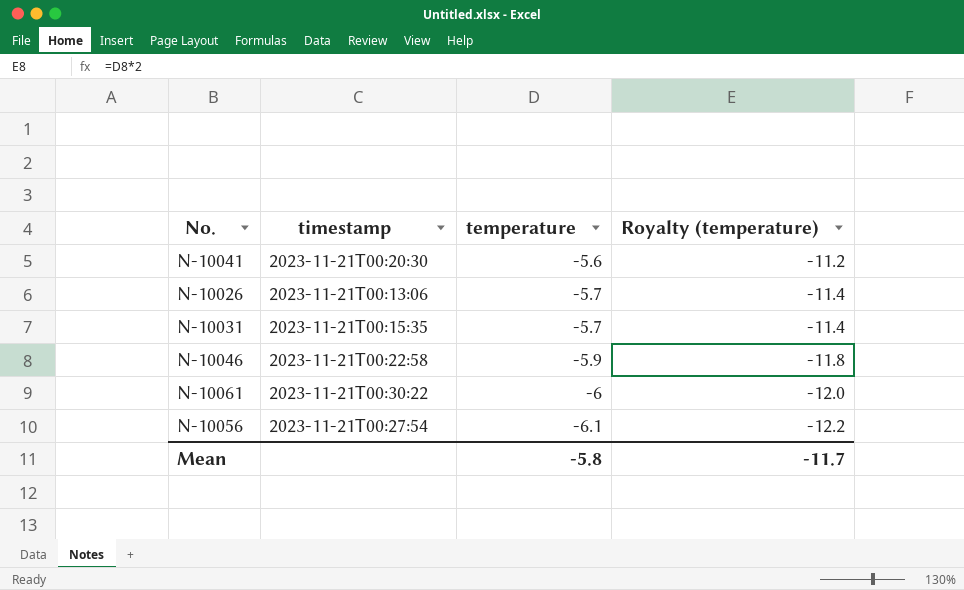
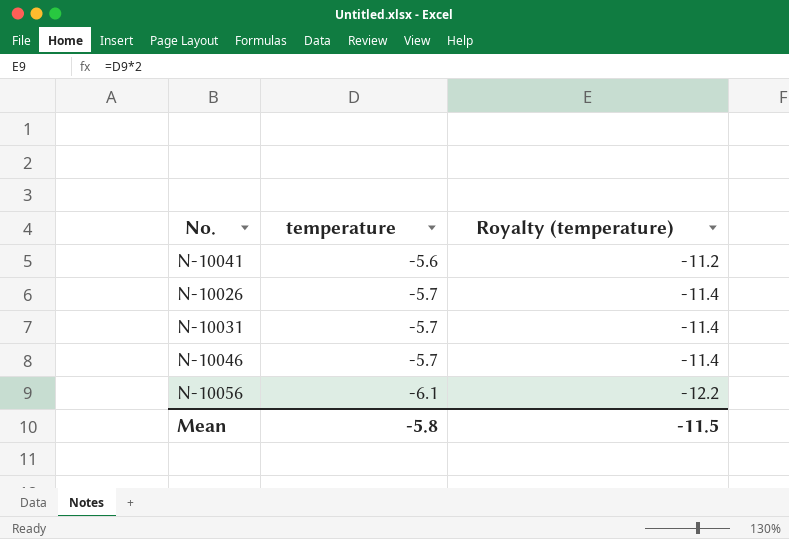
column timestamp | position: 2 -> none
row N-10061: 2023-11-21T00:30:22 | -6 | -12.0 -> none
N-10046 | temperature: -5.9 -> -5.7
N-10046 | Royalty (temperature): -11.8 -> -11.4
Mean | Royalty (temperature): -11.7 -> -11.5

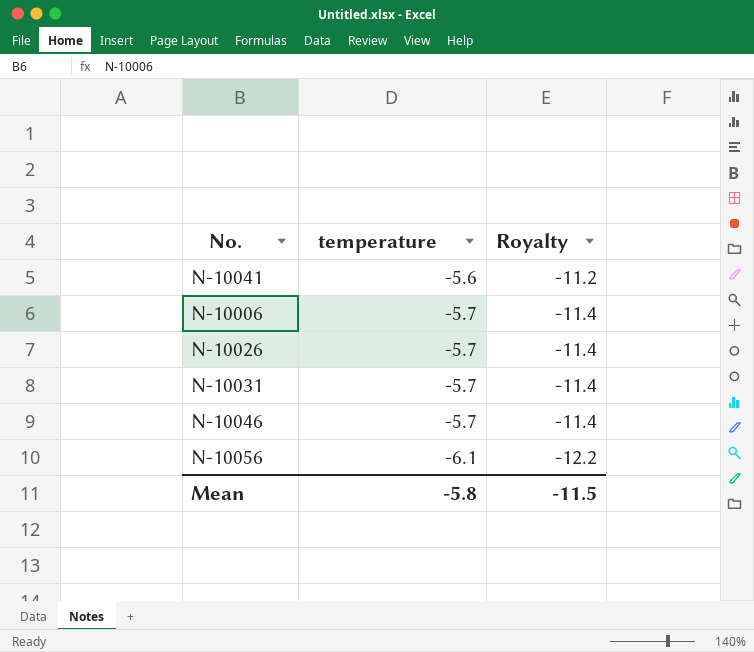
column name: Royalty (temperature) -> Royalty
row N-10006: none -> -5.7 | -11.4

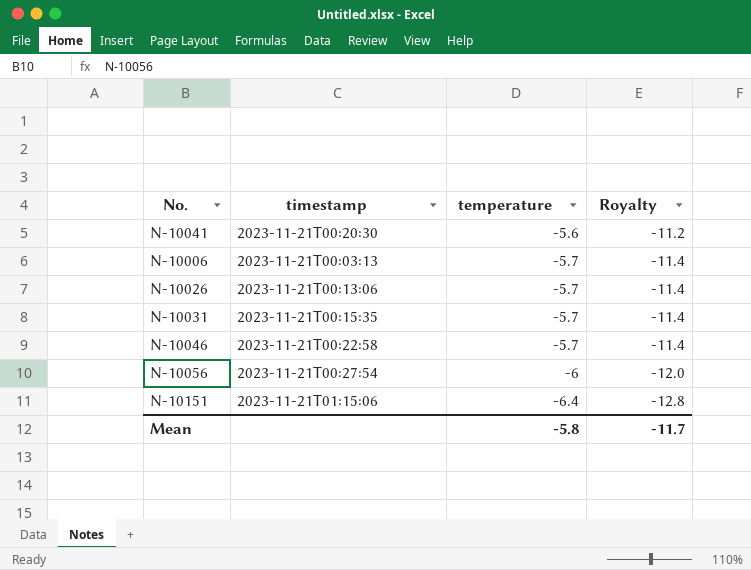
column timestamp | position: none -> 2
N-10056 | temperature: -6.1 -> -6
N-10056 | Royalty: -12.2 -> -12.0
row N-10151: none -> 2023-11-21T01:15:06 | -6.4 | -12.8
Mean | Royalty: -11.5 -> -11.7

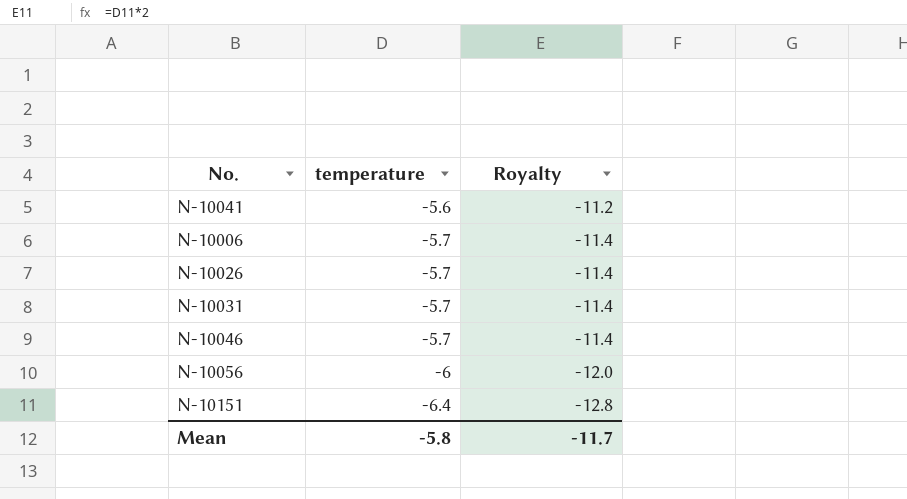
column timestamp | position: 2 -> none

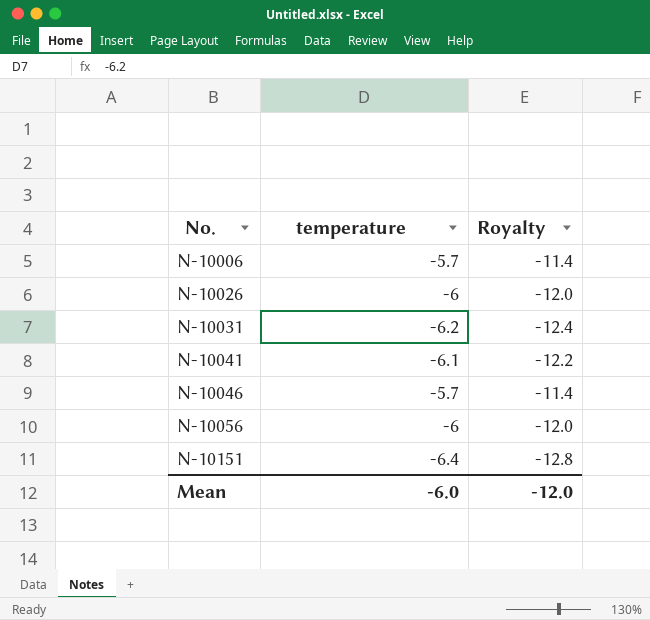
row order: temperature descending -> No. ascending
N-10026 | temperature: -5.7 -> -6
N-10026 | Royalty: -11.4 -> -12.0
N-10031 | temperature: -5.7 -> -6.2
N-10031 | Royalty: -11.4 -> -12.4
N-10041 | temperature: -5.6 -> -6.1
N-10041 | Royalty: -11.2 -> -12.2
Mean | temperature: -5.8 -> -6.0
Mean | Royalty: -11.7 -> -12.0

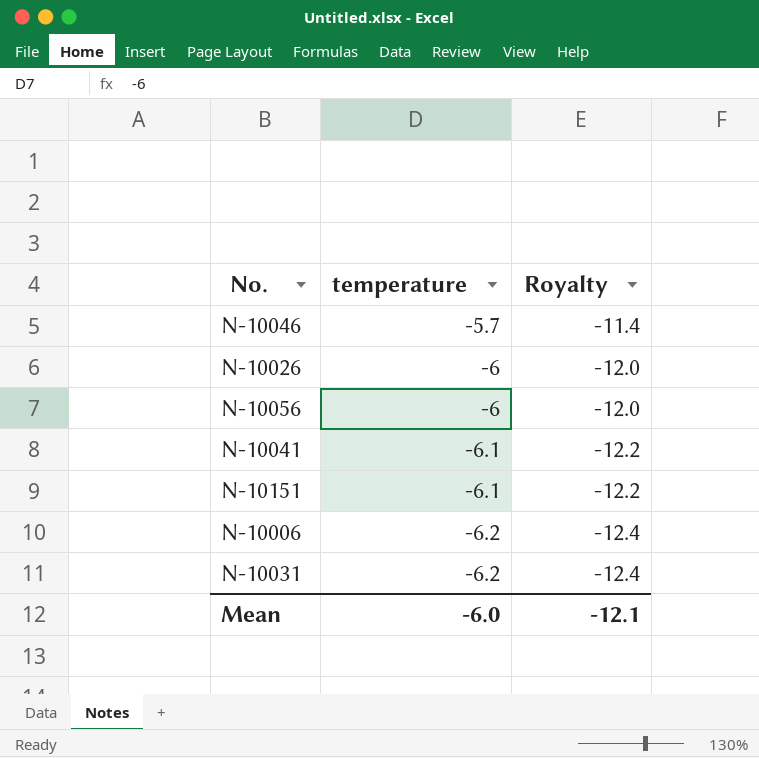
row order: No. ascending -> temperature descending
N-10151 | temperature: -6.4 -> -6.1
N-10151 | Royalty: -12.8 -> -12.2
N-10006 | temperature: -5.7 -> -6.2
N-10006 | Royalty: -11.4 -> -12.4
Mean | Royalty: -12.0 -> -12.1

